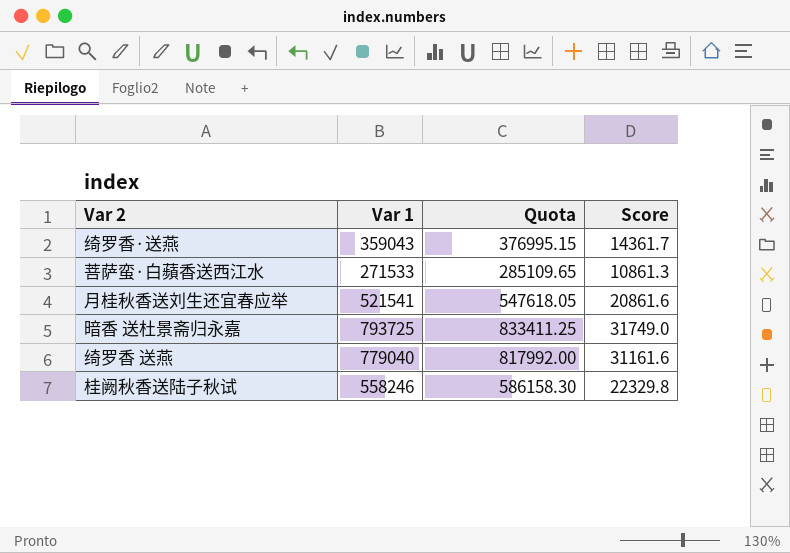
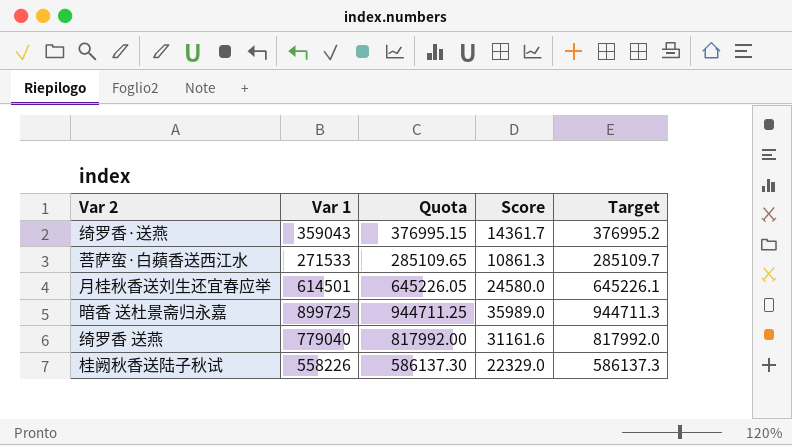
column Target | formula: none -> [Var 1] * 1.05
月桂秋香送刘生还宜春应举 | Var 1: 521541 -> 614501
月桂秋香送刘生还宜春应举 | Quota: 547618.05 -> 645226.05
月桂秋香送刘生还宜春应举 | Score: 20861.6 -> 24580.0
暗香 送杜景斋归永嘉 | Var 1: 793725 -> 899725
暗香 送杜景斋归永嘉 | Quota: 833411.25 -> 944711.25
暗香 送杜景斋归永嘉 | Score: 31749.0 -> 35989.0
桂阙秋香送陆子秋试 | Var 1: 558246 -> 558226
桂阙秋香送陆子秋试 | Quota: 586158.30 -> 586137.30
桂阙秋香送陆子秋试 | Score: 22329.8 -> 22329.0

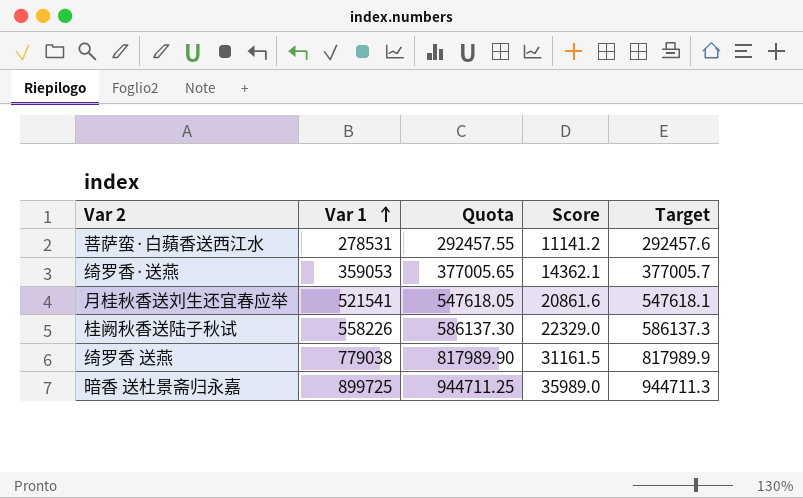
row order: none -> Var 1 ascending
菩萨蛮·白蘋香送西江水 | Var 1: 271533 -> 278531
菩萨蛮·白蘋香送西江水 | Quota: 285109.65 -> 292457.55
菩萨蛮·白蘋香送西江水 | Score: 10861.3 -> 11141.2
菩萨蛮·白蘋香送西江水 | Target: 285109.7 -> 292457.6
绮罗香·送燕 | Var 1: 359043 -> 359053
绮罗香·送燕 | Quota: 376995.15 -> 377005.65
绮罗香·送燕 | Score: 14361.7 -> 14362.1
绮罗香·送燕 | Target: 376995.2 -> 377005.7
月桂秋香送刘生还宜春应举 | Var 1: 614501 -> 521541
月桂秋香送刘生还宜春应举 | Quota: 645226.05 -> 547618.05
月桂秋香送刘生还宜春应举 | Score: 24580.0 -> 20861.6
月桂秋香送刘生还宜春应举 | Target: 645226.1 -> 547618.1
绮罗香 送燕 | Var 1: 779040 -> 779038
绮罗香 送燕 | Quota: 817992.00 -> 817989.90
绮罗香 送燕 | Score: 31161.6 -> 31161.5
绮罗香 送燕 | Target: 817992.0 -> 817989.9

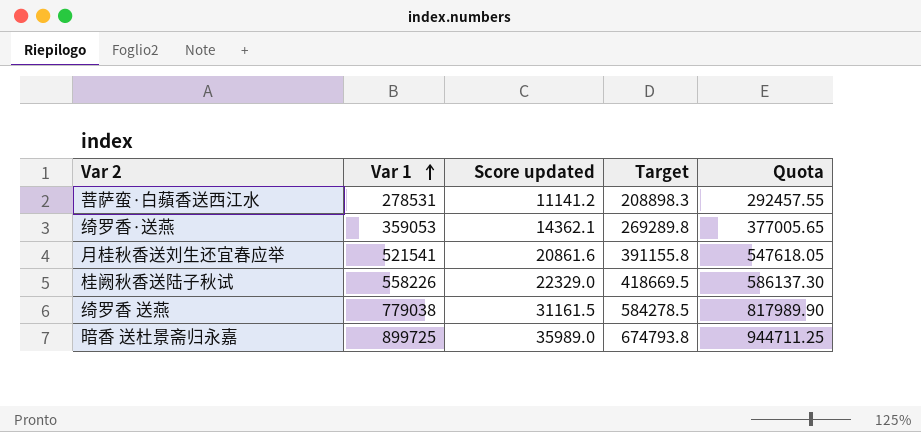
column name: Score -> Score updated
column Target | formula: [Var 1] * 1.05 -> [Var 1] * 0.75
column Quota | position: 3 -> 5

